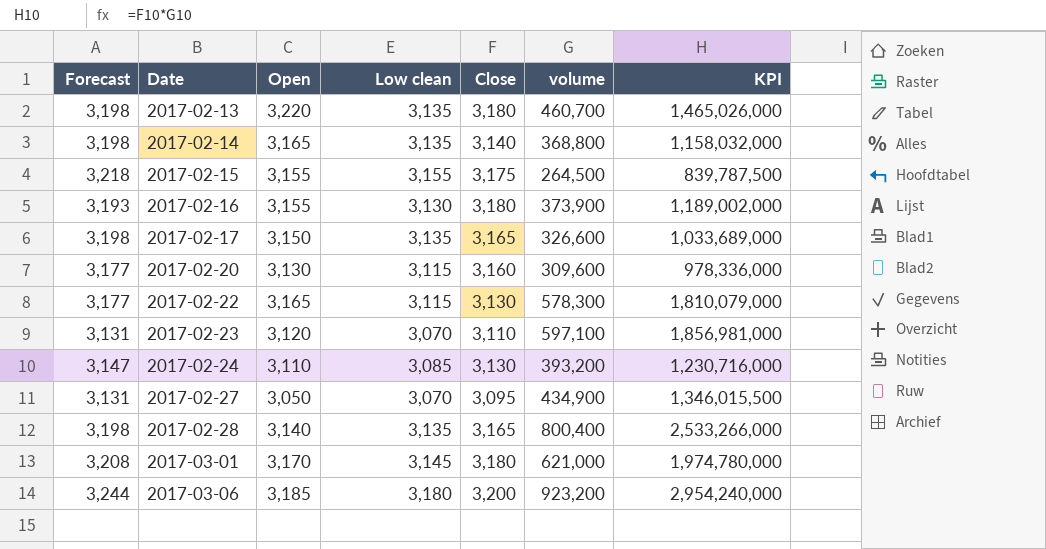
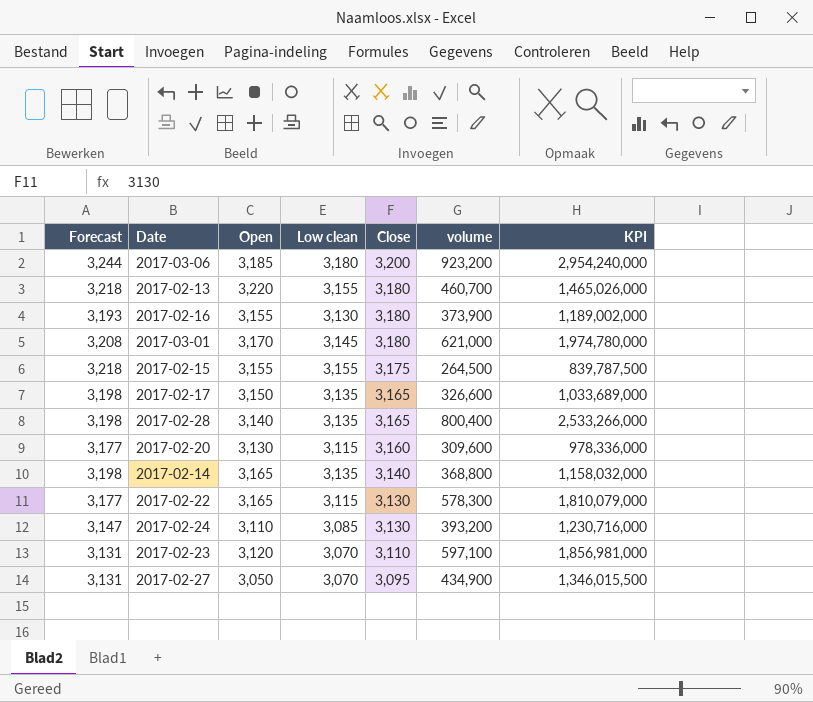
row order: Date ascending -> Close descending
2017-02-13 | Forecast: 3,198 -> 3,218
2017-02-13 | Low clean: 3,135 -> 3,155

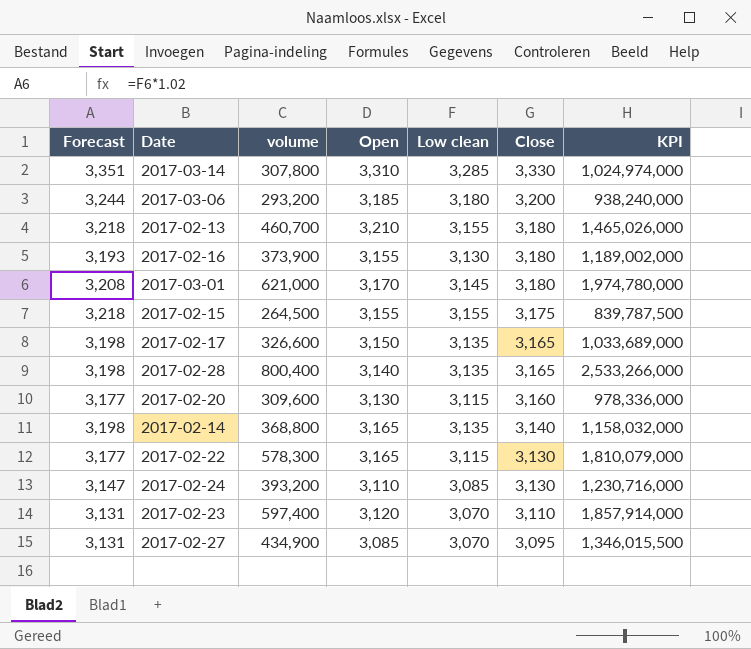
column volume | position: 6 -> 3
row 2017-03-14: none -> 3,351 | 307,800 | 3,310 | 3,285 | 3,330 | 1,024,974,000
2017-03-06 | volume: 923,200 -> 293,200
2017-03-06 | KPI: 2,954,240,000 -> 938,240,000
2017-02-13 | Open: 3,220 -> 3,210
2017-02-23 | volume: 597,100 -> 597,400
2017-02-23 | KPI: 1,856,981,000 -> 1,857,914,000
2017-02-27 | Open: 3,050 -> 3,085

